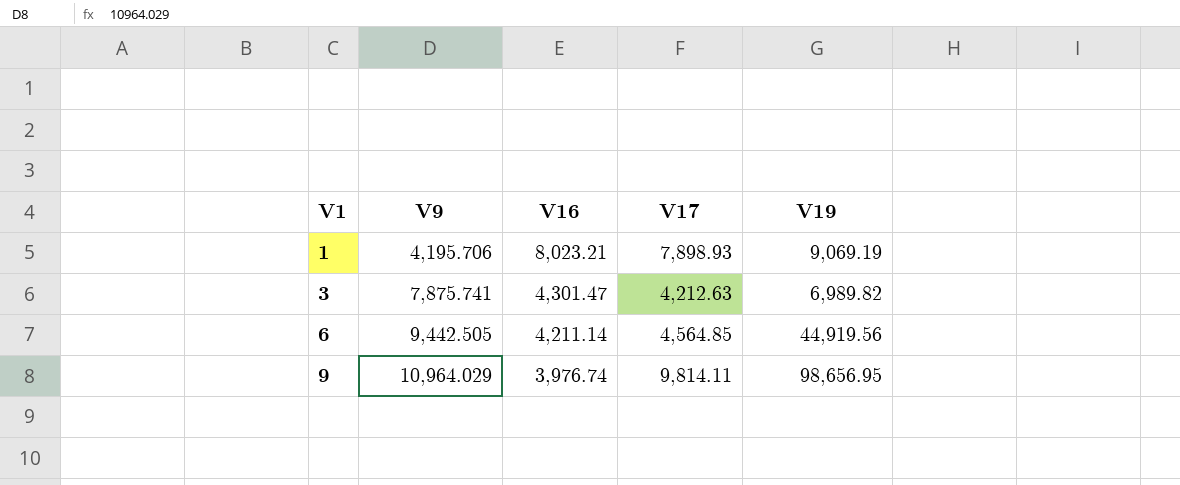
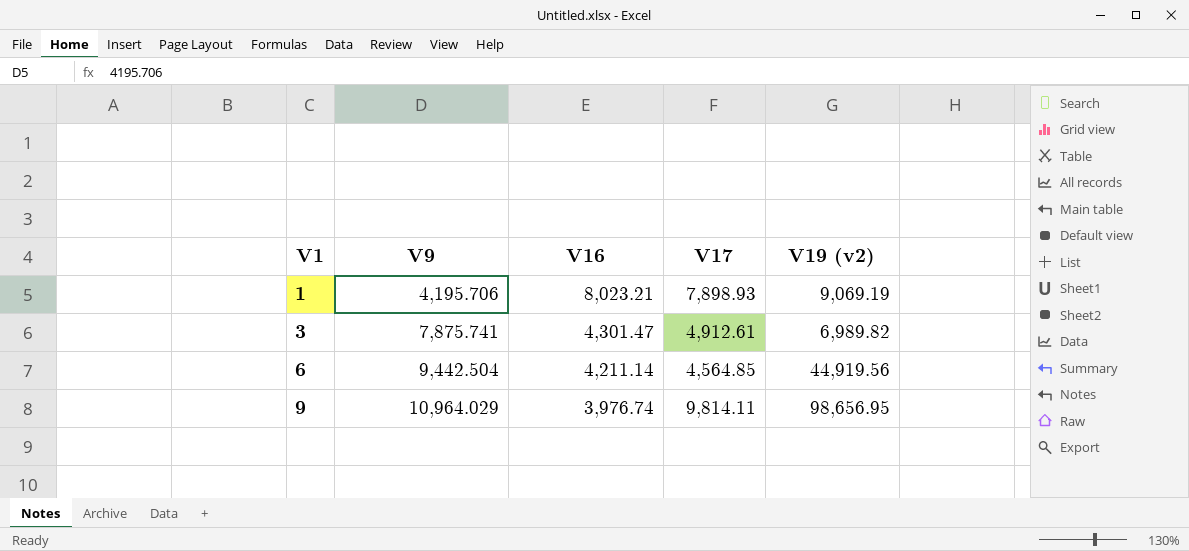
column name: V19 -> V19 (v2)
3 | V17: 4,212.63 -> 4,912.61
6 | V9: 9,442.505 -> 9,442.504

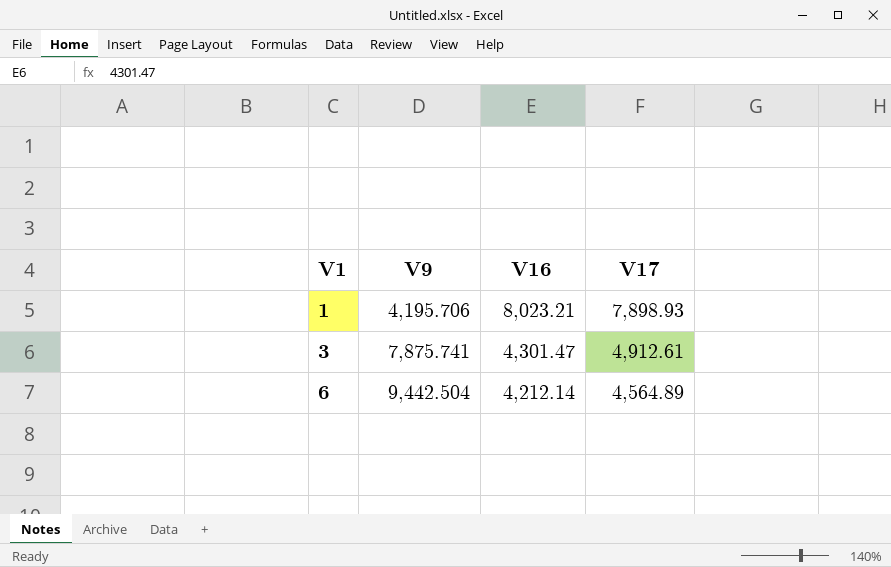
column V19 (v2) | position: 5 -> none
row 9: 10,964.029 | 3,976.74 | 9,814.11 | 98,656.95 -> none
6 | V16: 4,211.14 -> 4,212.14
6 | V17: 4,564.85 -> 4,564.89

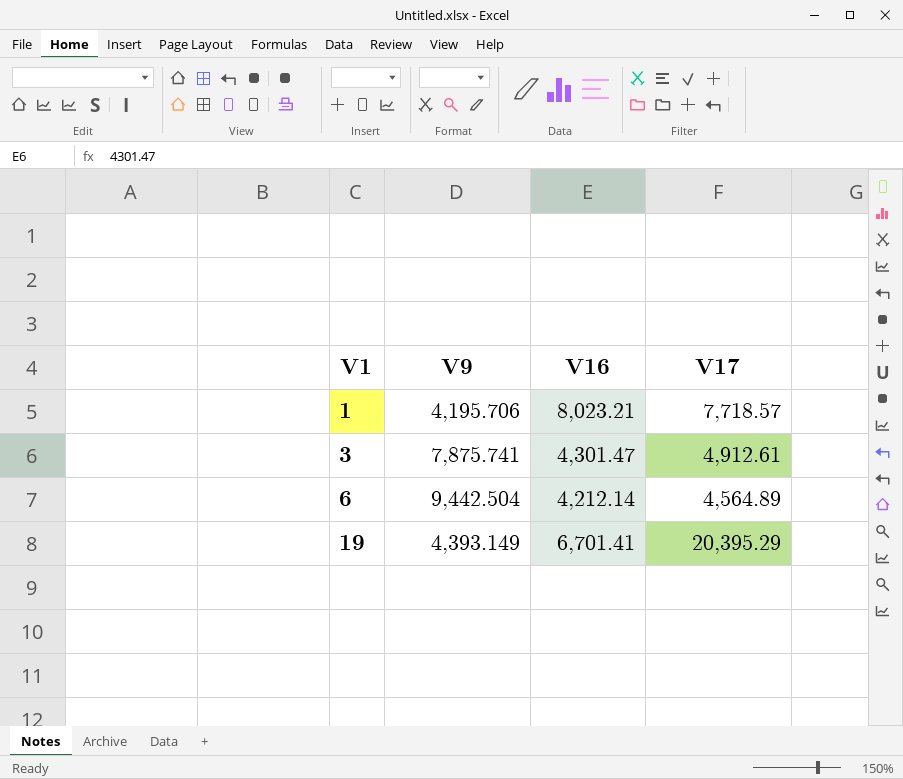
1 | V17: 7,898.93 -> 7,718.57
row 19: none -> 4,393.149 | 6,701.41 | 20,395.29

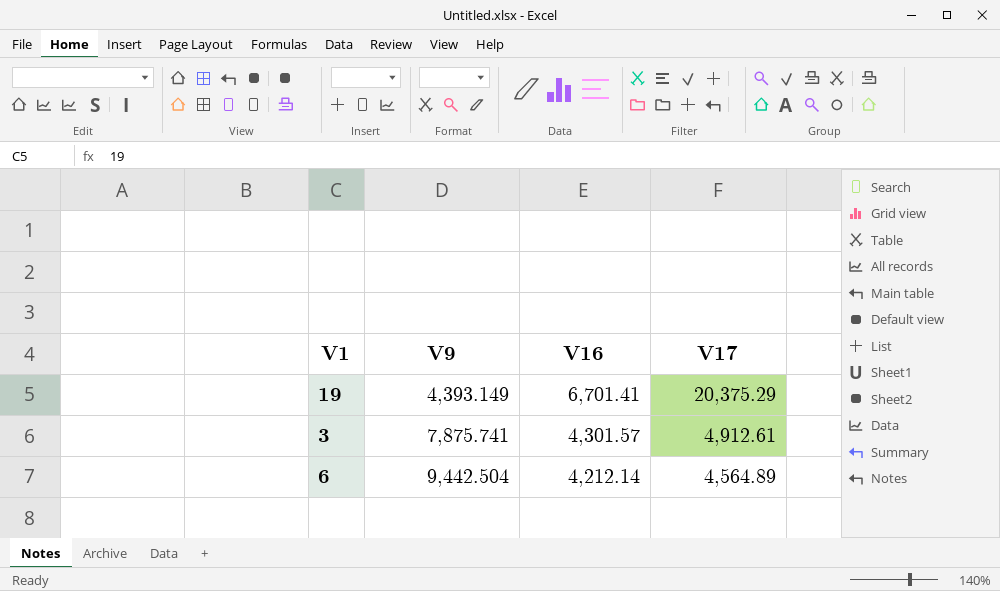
row order: V1 ascending -> V9 ascending
row 1: 4,195.706 | 8,023.21 | 7,718.57 -> none
19 | V17: 20,395.29 -> 20,375.29
3 | V16: 4,301.47 -> 4,301.57

